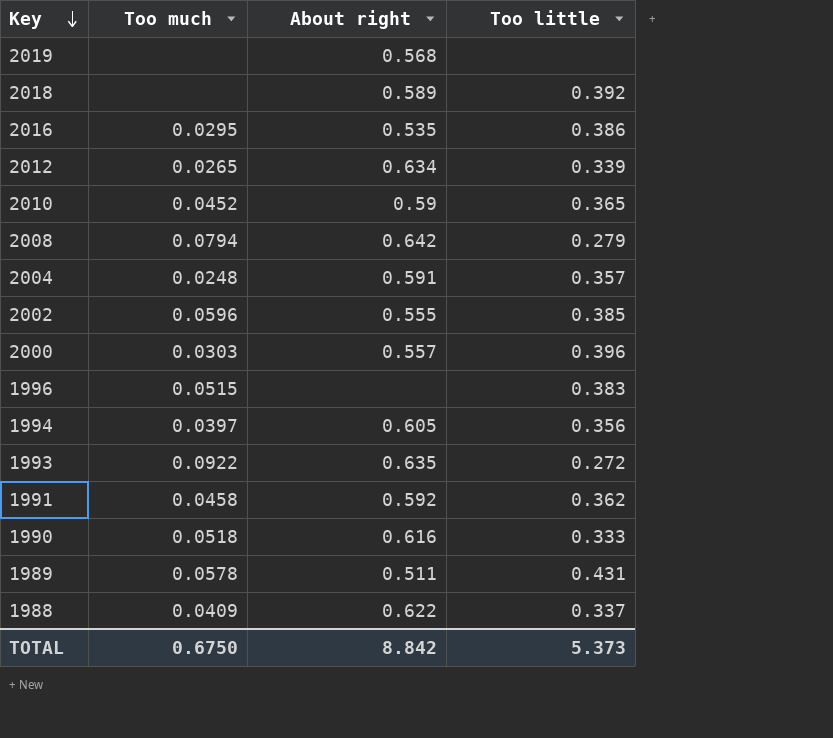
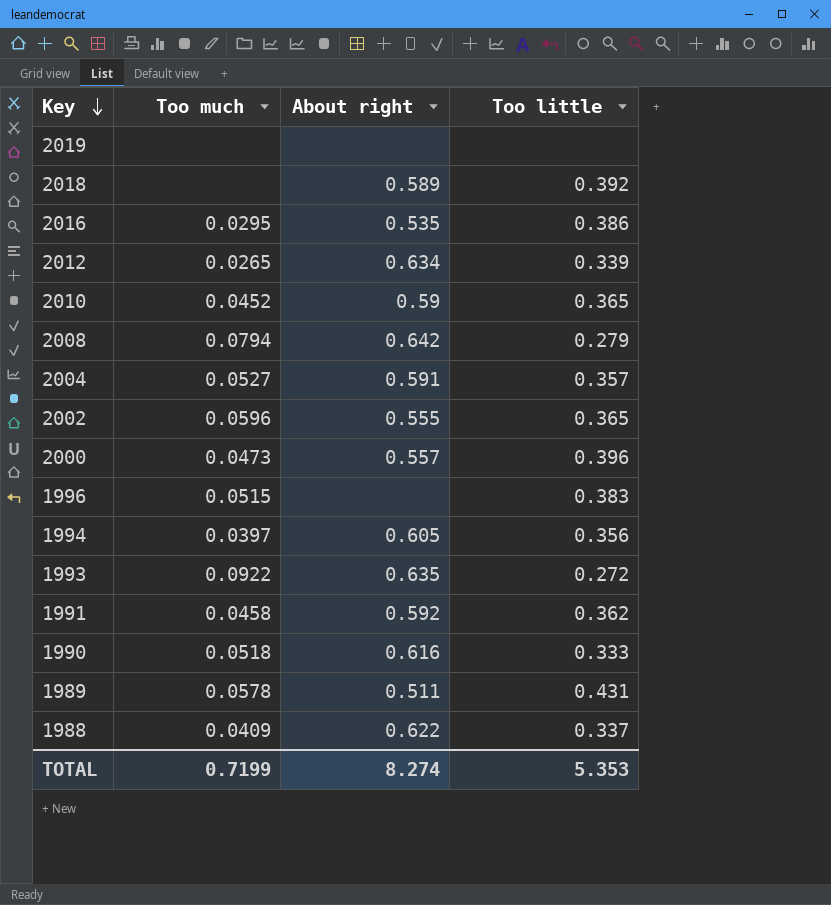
2019 | About right: 0.568 -> none
2004 | Too much: 0.0248 -> 0.0527
2002 | Too little: 0.385 -> 0.365
2000 | Too much: 0.0303 -> 0.0473
TOTAL | Too much: 0.6750 -> 0.7199
TOTAL | About right: 8.842 -> 8.274
TOTAL | Too little: 5.373 -> 5.353

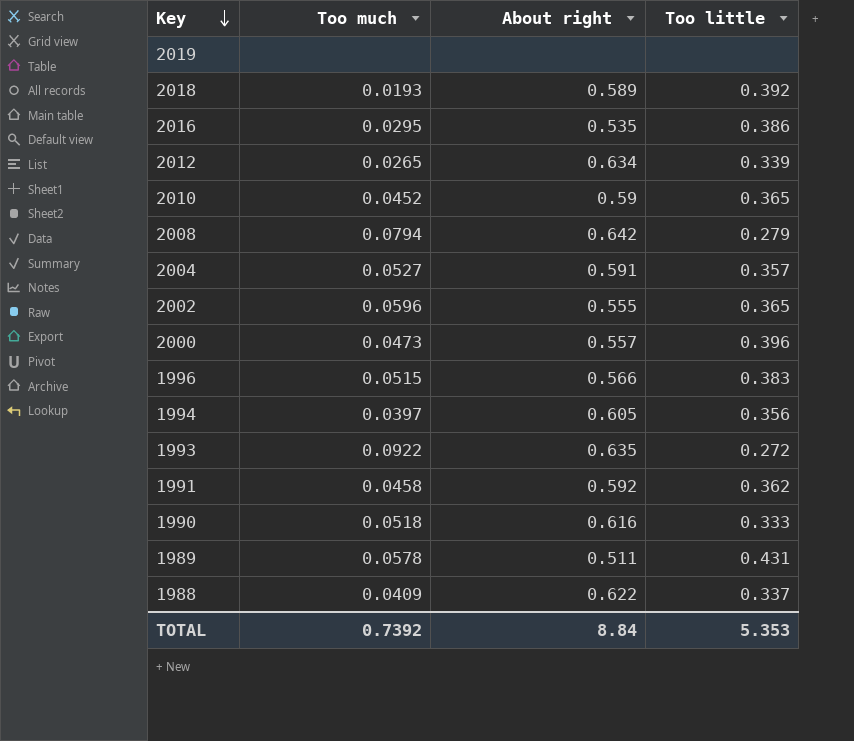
2018 | Too much: none -> 0.0193
1996 | About right: none -> 0.566
TOTAL | Too much: 0.7199 -> 0.7392
TOTAL | About right: 8.274 -> 8.84

